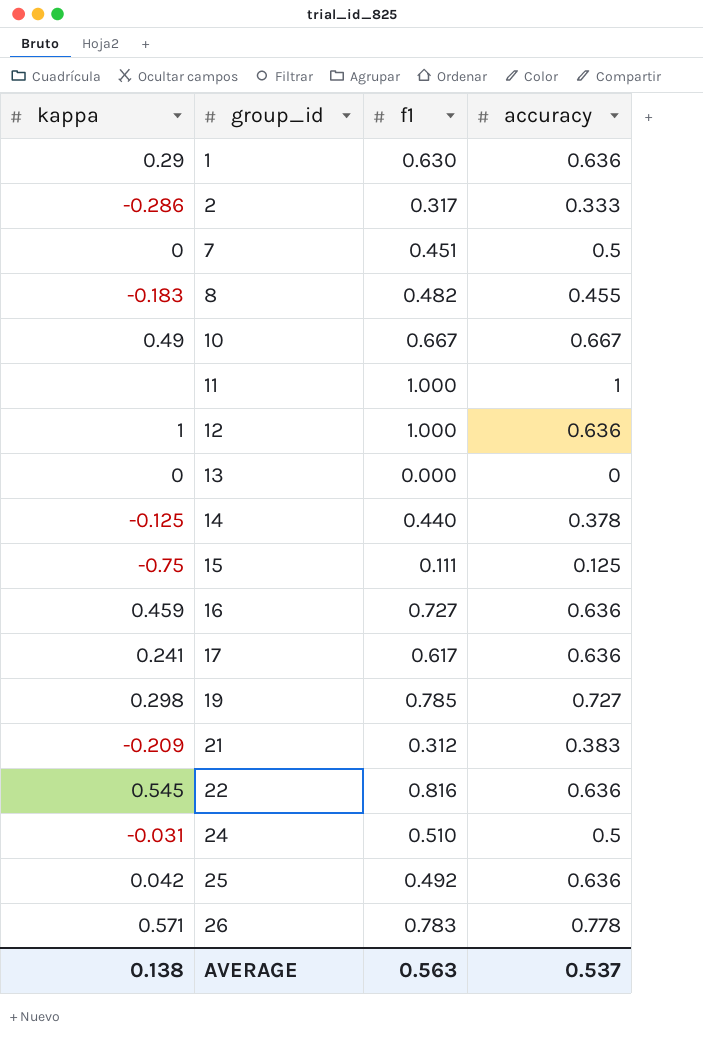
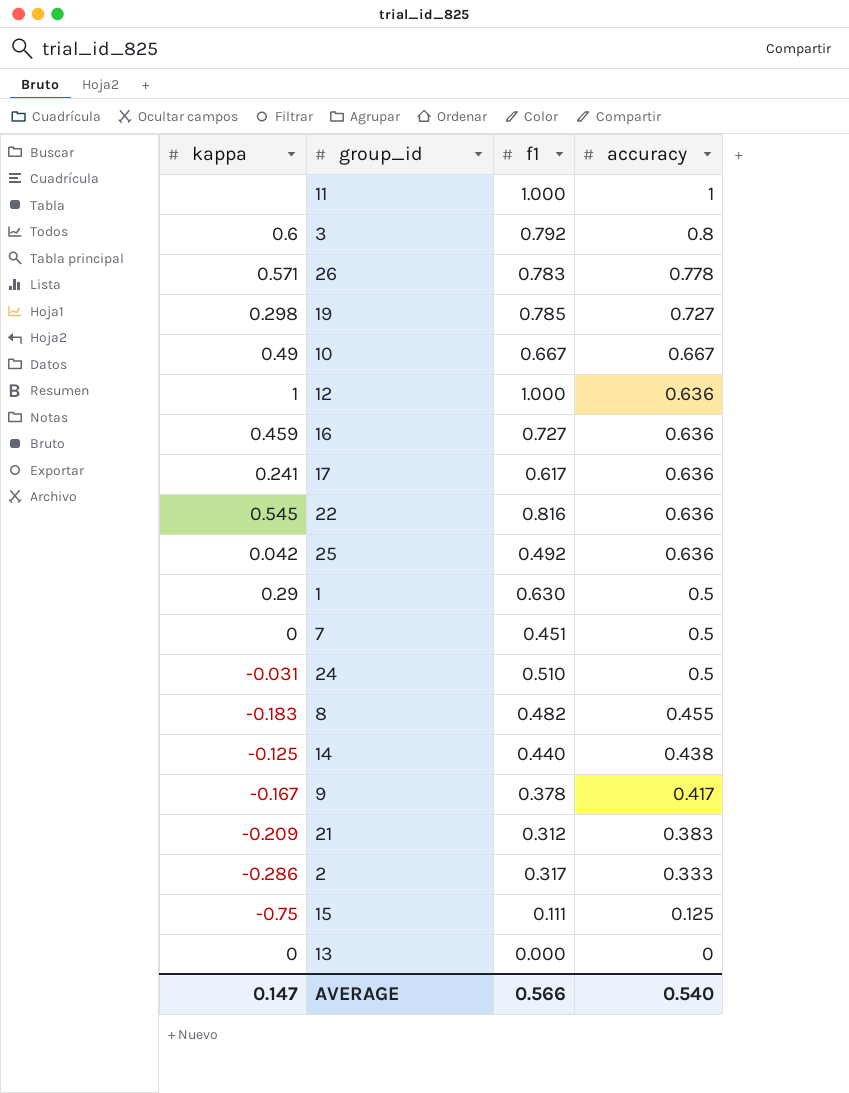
row order: group_id ascending -> accuracy descending
row 3: none -> 0.6 | 0.792 | 0.8
1 | accuracy: 0.636 -> 0.5
14 | accuracy: 0.378 -> 0.438
row 9: none -> -0.167 | 0.378 | 0.417
AVERAGE | kappa: 0.138 -> 0.147
AVERAGE | f1: 0.563 -> 0.566
AVERAGE | accuracy: 0.537 -> 0.540

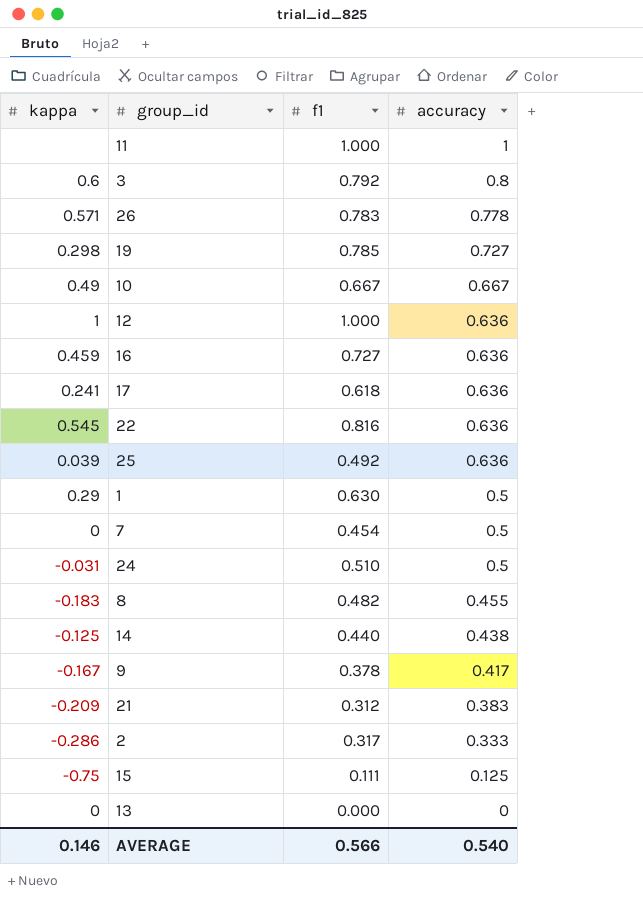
17 | f1: 0.617 -> 0.618
25 | kappa: 0.042 -> 0.039
7 | f1: 0.451 -> 0.454
AVERAGE | kappa: 0.147 -> 0.146

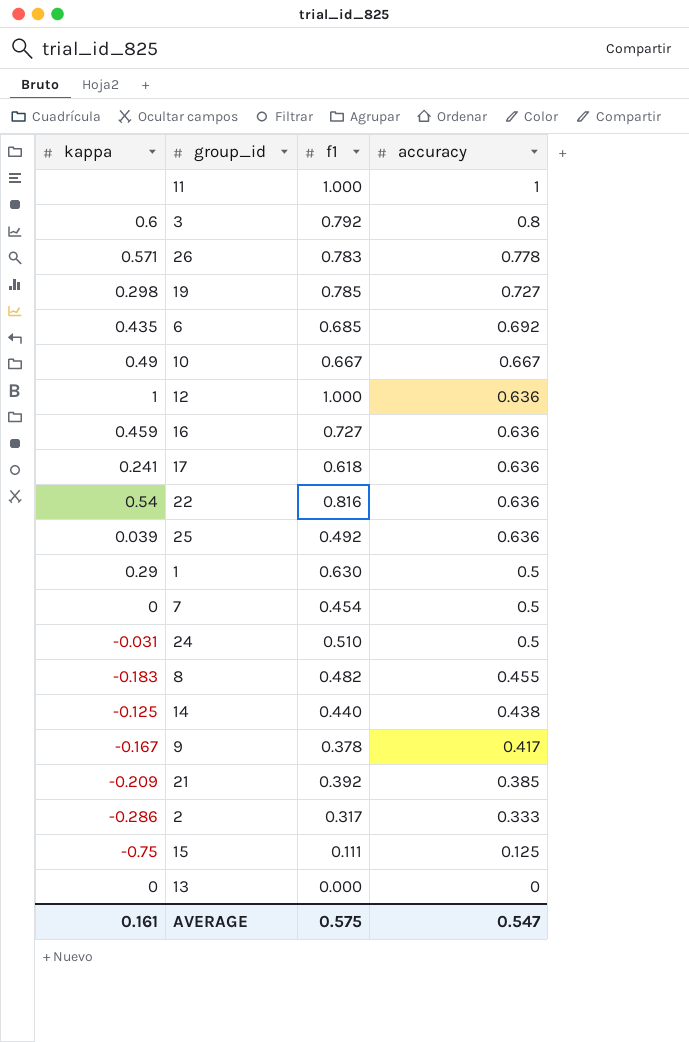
row 6: none -> 0.435 | 0.685 | 0.692
22 | kappa: 0.545 -> 0.54
21 | f1: 0.312 -> 0.392
21 | accuracy: 0.383 -> 0.385
AVERAGE | kappa: 0.146 -> 0.161
AVERAGE | f1: 0.566 -> 0.575
AVERAGE | accuracy: 0.540 -> 0.547

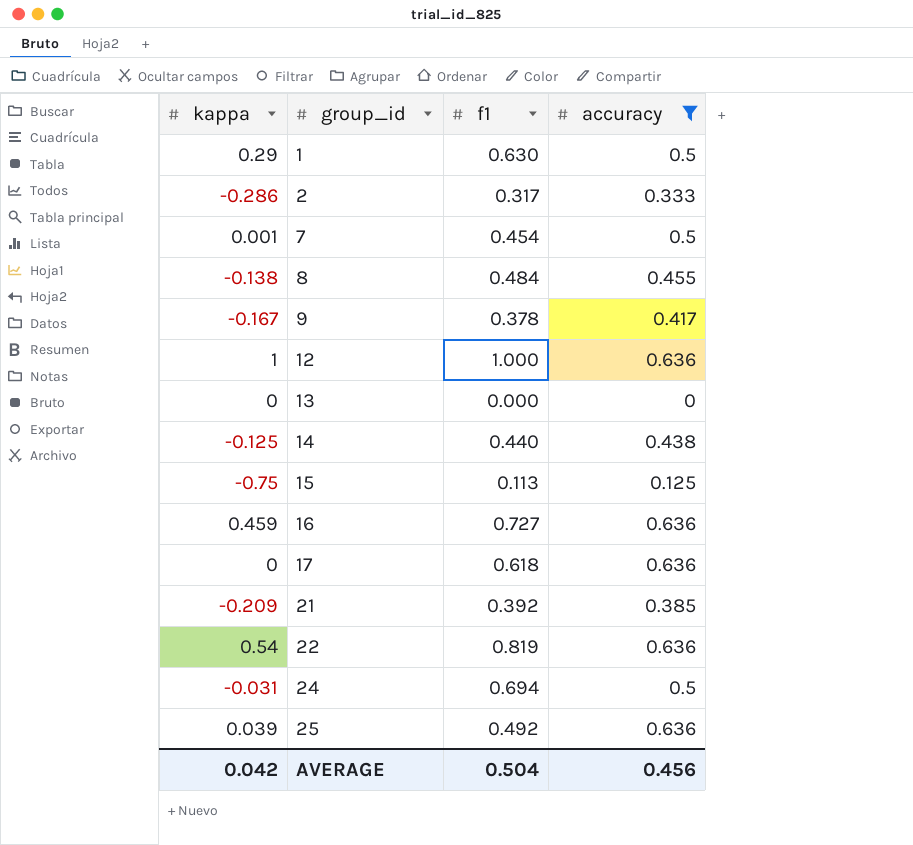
filter: none -> accuracy <= 0.636
row order: accuracy descending -> group_id ascending
7 | kappa: 0 -> 0.001
8 | kappa: -0.183 -> -0.138
8 | f1: 0.482 -> 0.484
15 | f1: 0.111 -> 0.113
17 | kappa: 0.241 -> 0
22 | f1: 0.816 -> 0.819
24 | f1: 0.510 -> 0.694
AVERAGE | kappa: 0.161 -> 0.042
AVERAGE | f1: 0.575 -> 0.504
AVERAGE | accuracy: 0.547 -> 0.456

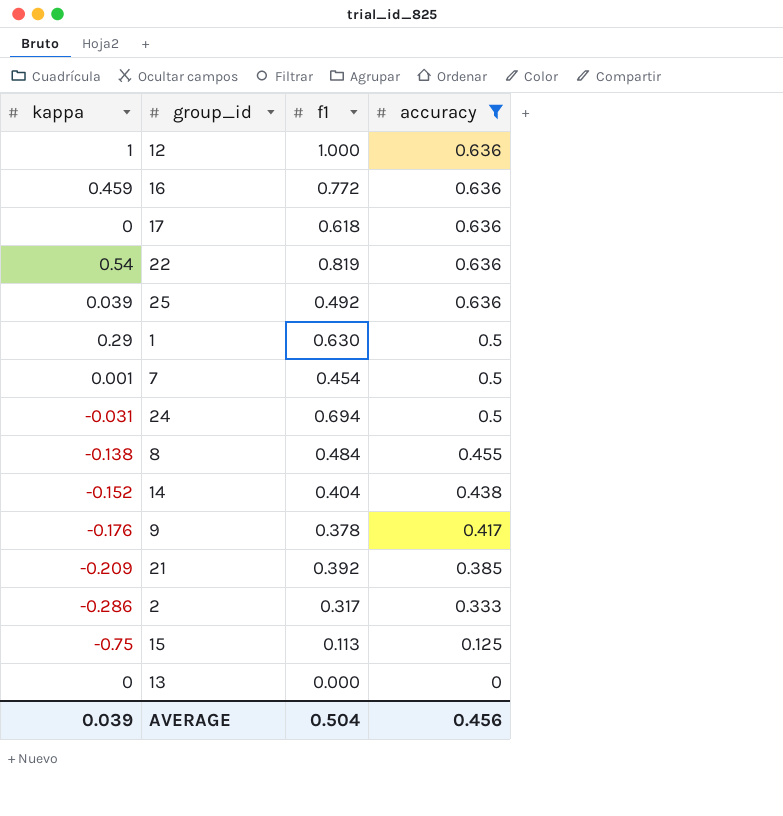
row order: group_id ascending -> accuracy descending
16 | f1: 0.727 -> 0.772
14 | kappa: -0.125 -> -0.152
14 | f1: 0.440 -> 0.404
9 | kappa: -0.167 -> -0.176
AVERAGE | kappa: 0.042 -> 0.039

